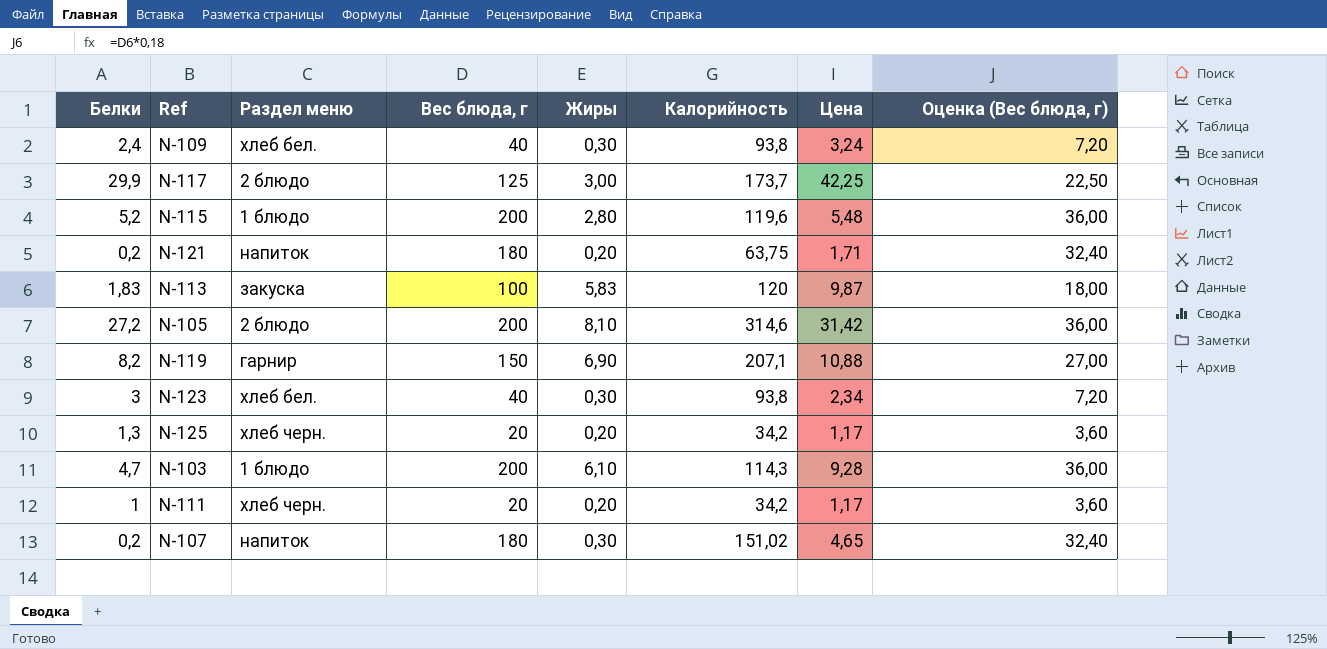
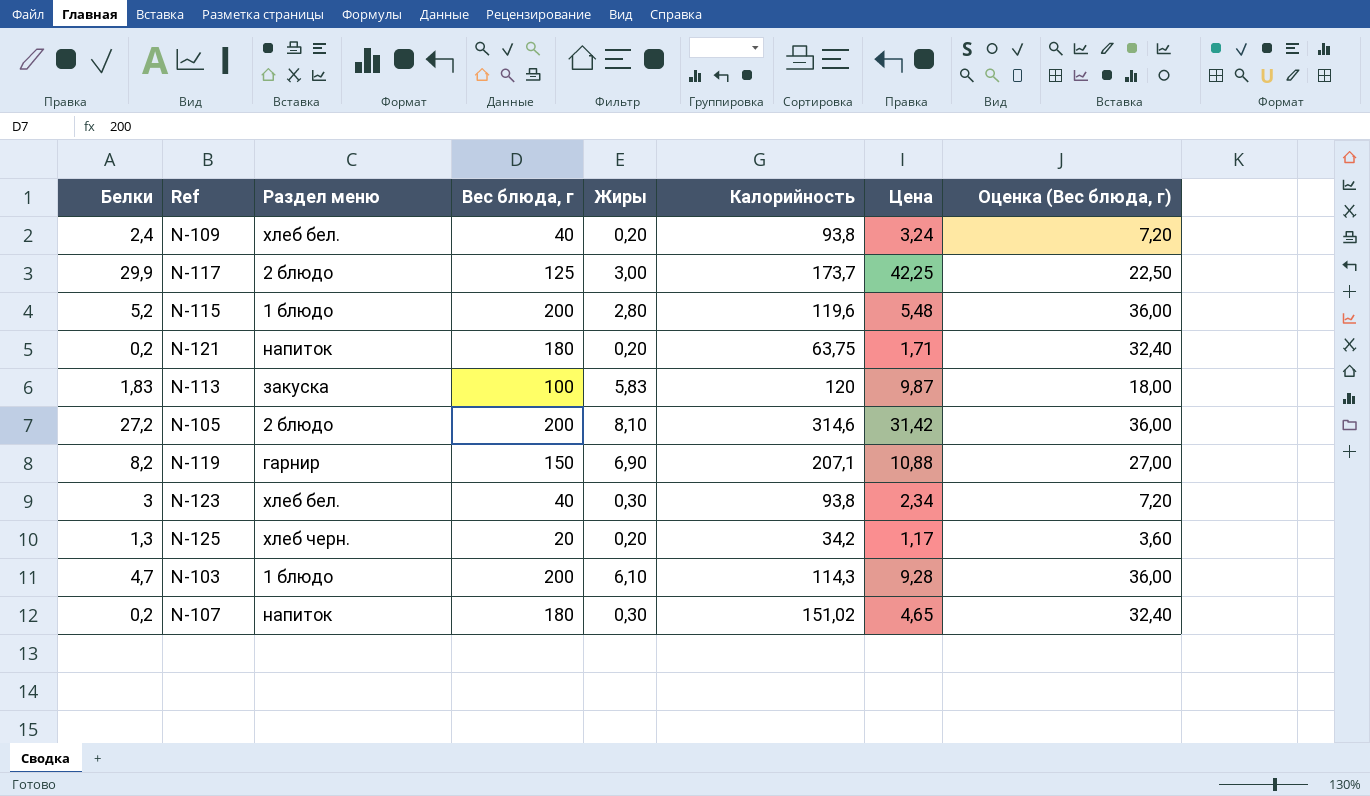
row N-111: 1 | хлеб черн. | 20 | 0,20 | 34,2 | 1,17 | 3,60 -> none
N-109 | Жиры: 0,30 -> 0,20

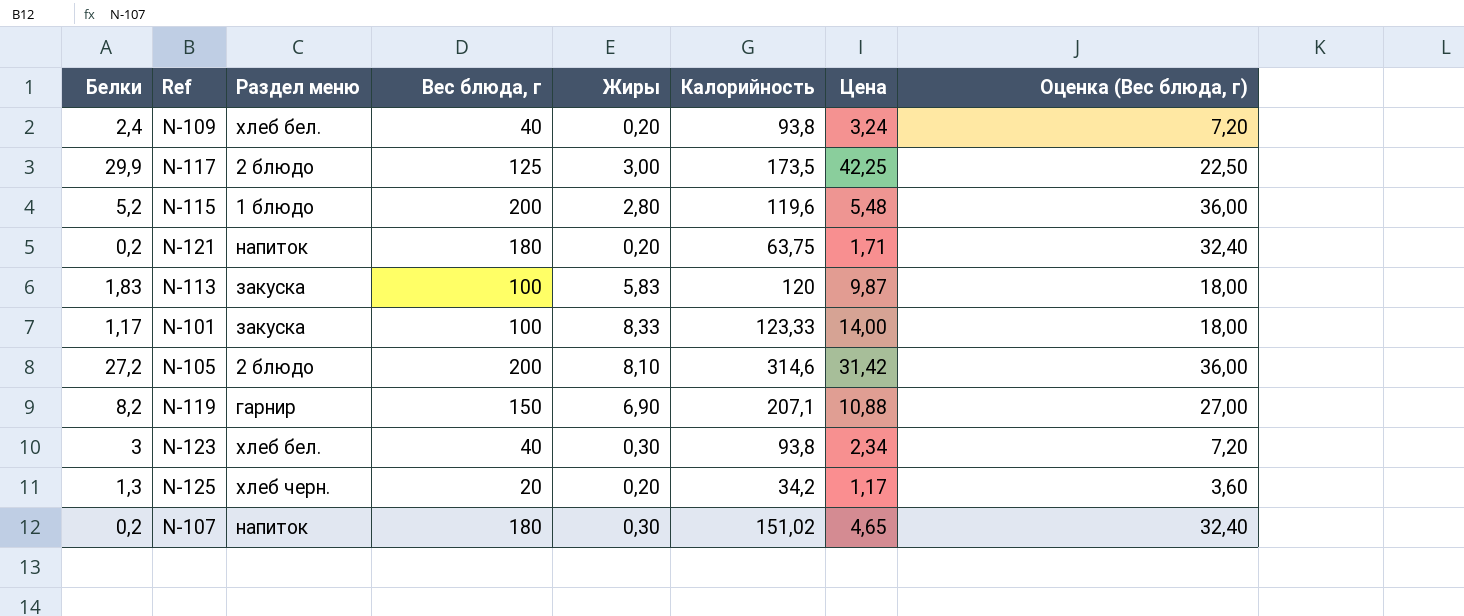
row N-103: 4,7 | 1 блюдо | 200 | 6,10 | 114,3 | 9,28 | 36,00 -> none
N-117 | Калорийность: 173,7 -> 173,5
row N-101: none -> 1,17 | закуска | 100 | 8,33 | 123,33 | 14,00 | 18,00

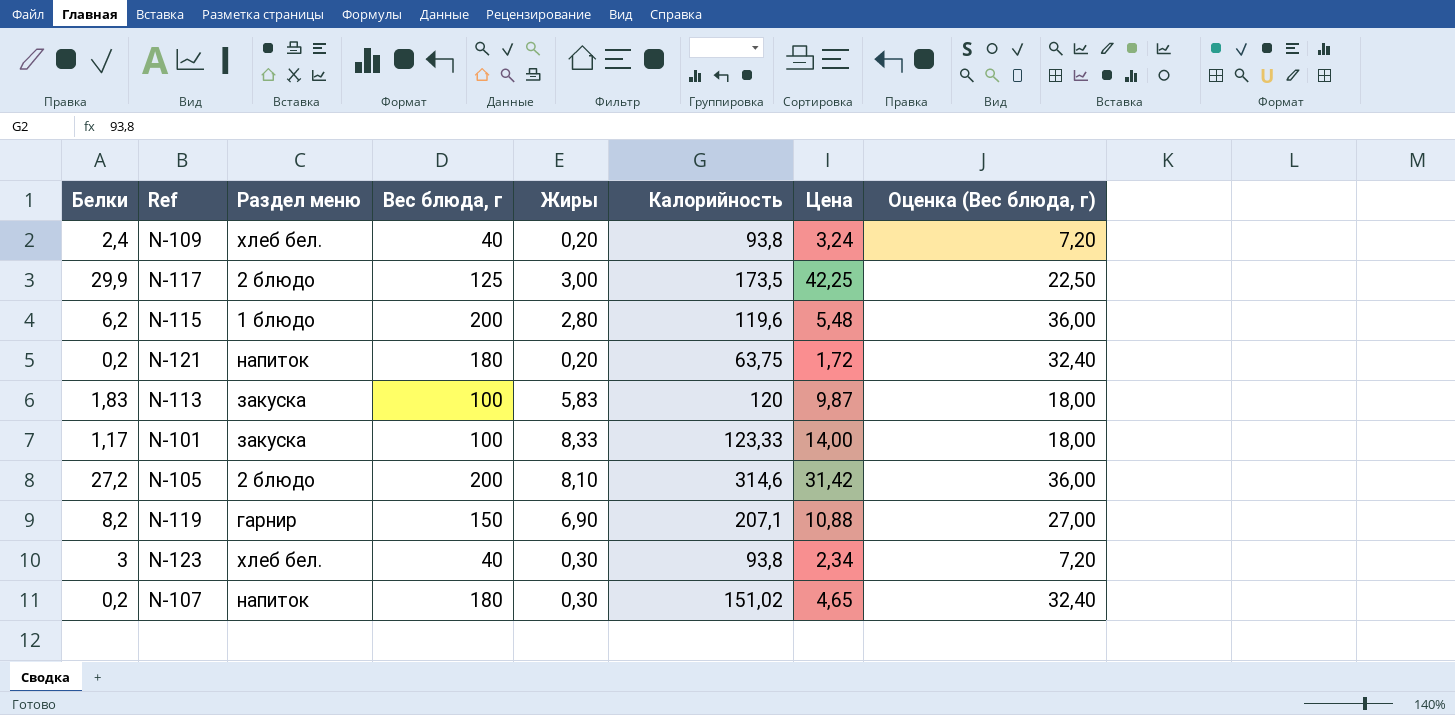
row N-125: 1,3 | хлеб черн. | 20 | 0,20 | 34,2 | 1,17 | 3,60 -> none
N-115 | Белки: 5,2 -> 6,2
N-121 | Цена: 1,71 -> 1,72

